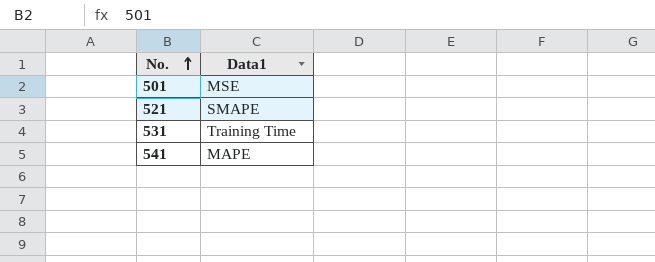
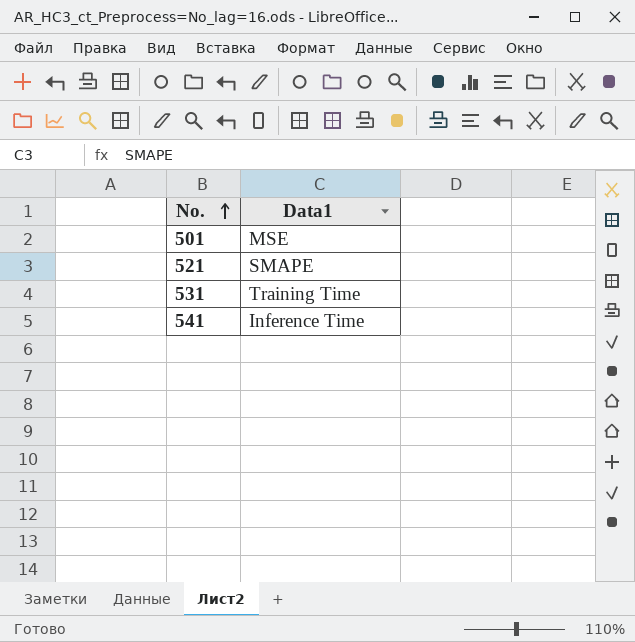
541 | Data1: MAPE -> Inference Time

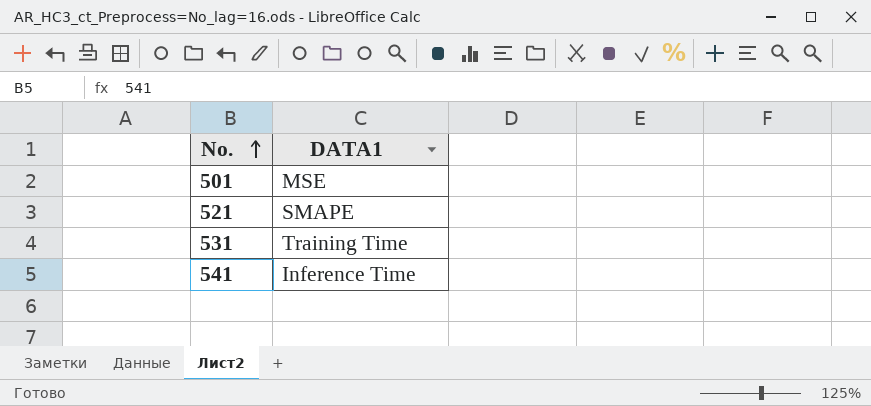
column name: Data1 -> DATA1

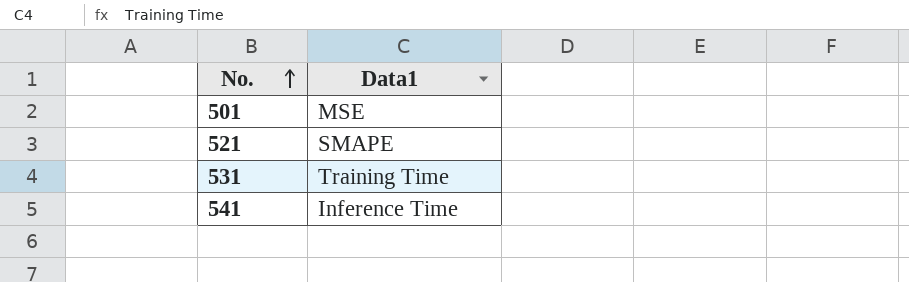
column name: DATA1 -> Data1

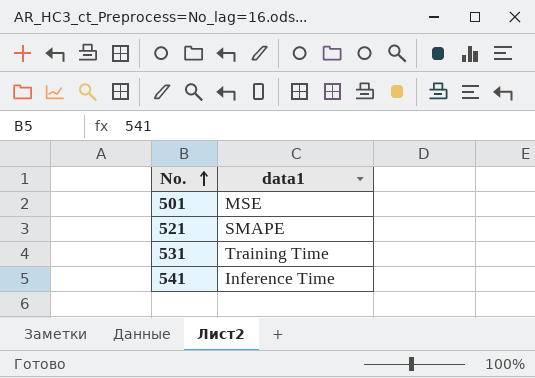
column name: Data1 -> data1

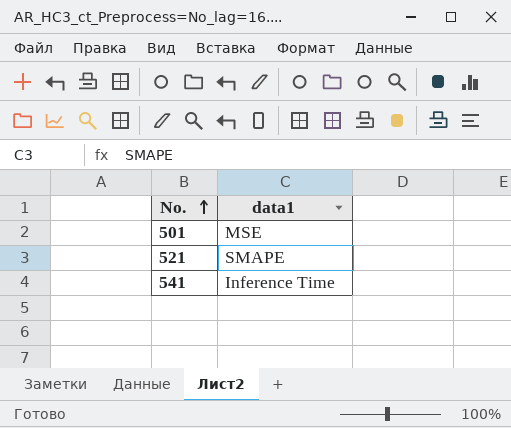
row 531: Training Time -> none

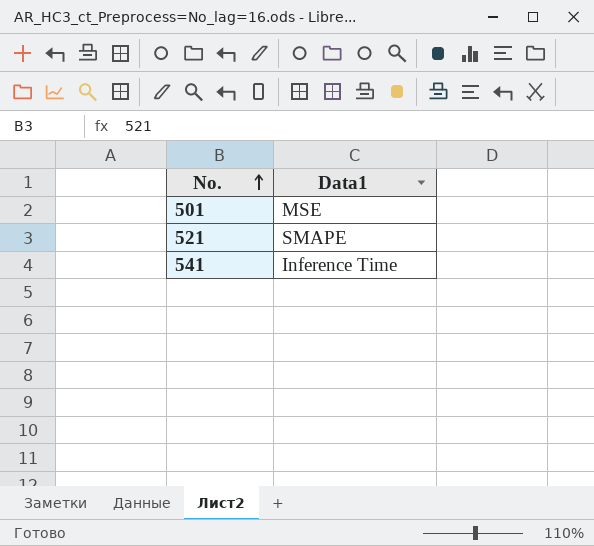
column name: data1 -> Data1

